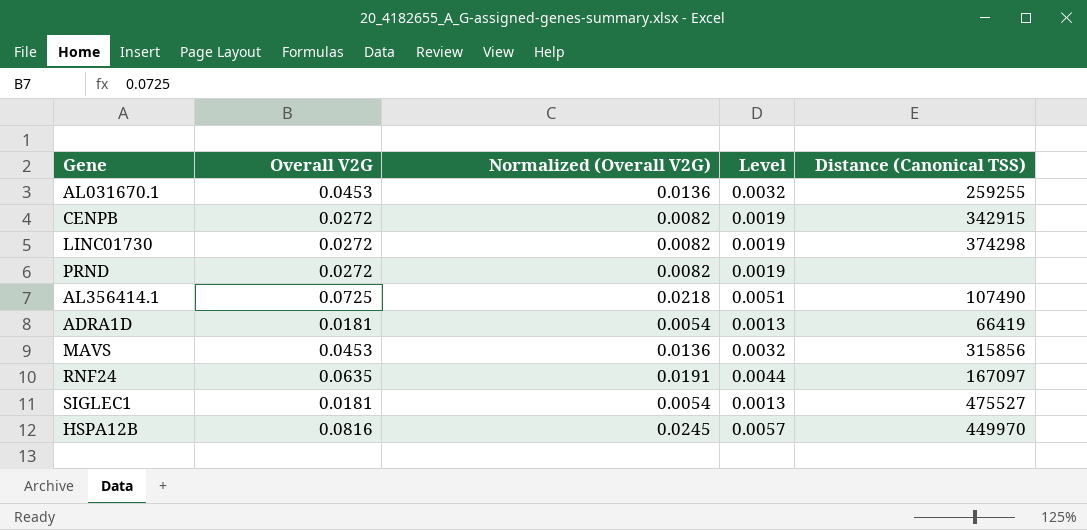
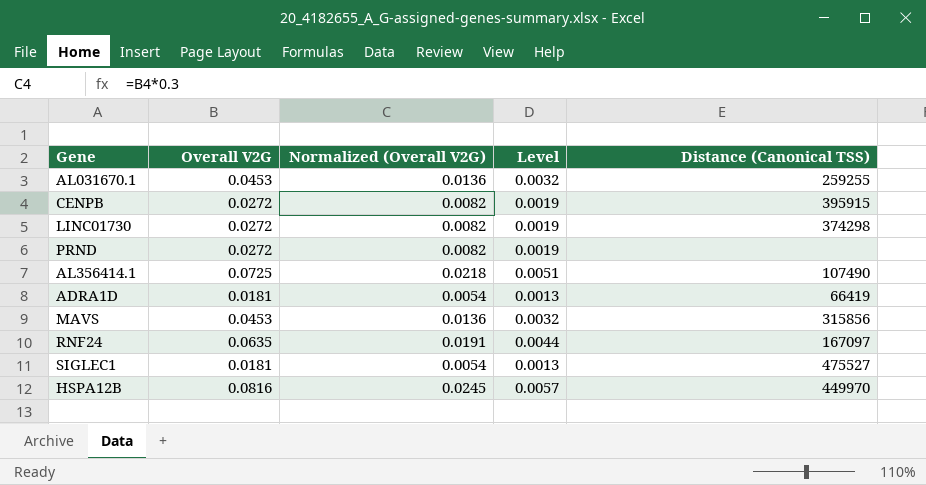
CENPB | Distance (Canonical TSS): 342915 -> 395915

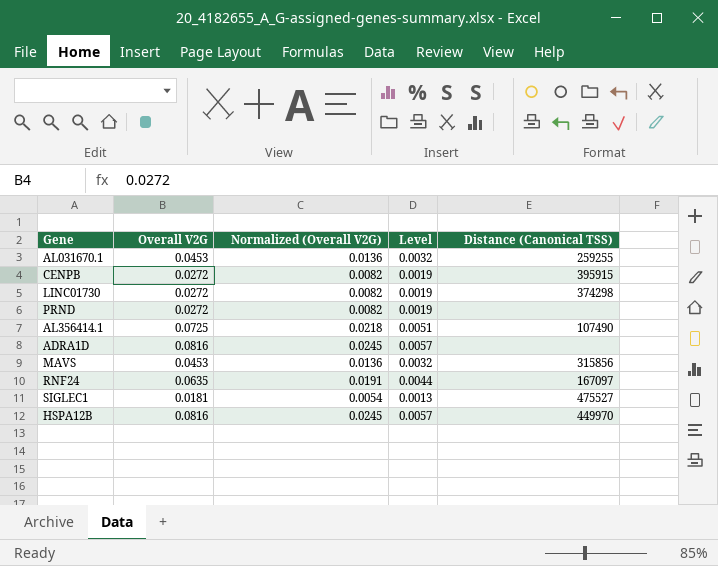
ADRA1D | Overall V2G: 0.0181 -> 0.0816
ADRA1D | Normalized (Overall V2G): 0.0054 -> 0.0245
ADRA1D | Level: 0.0013 -> 0.0057
ADRA1D | Distance (Canonical TSS): 66419 -> none

